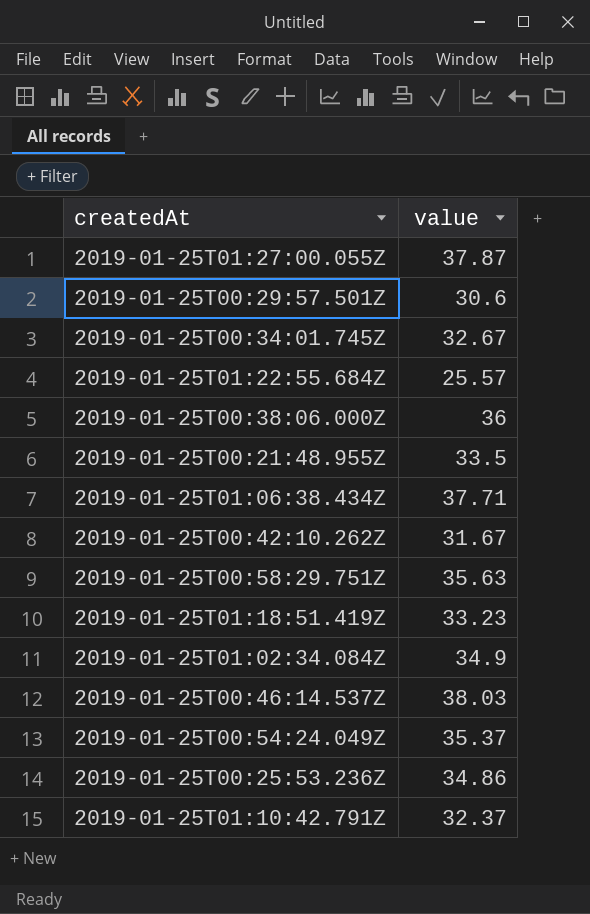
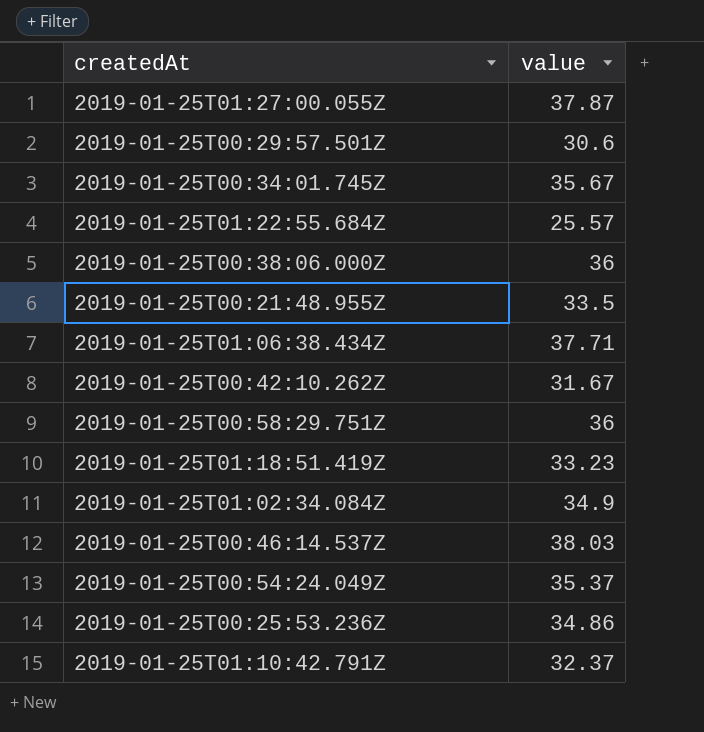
2019-01-25T00:34:01.745Z | value: 32.67 -> 35.67
2019-01-25T00:58:29.751Z | value: 35.63 -> 36

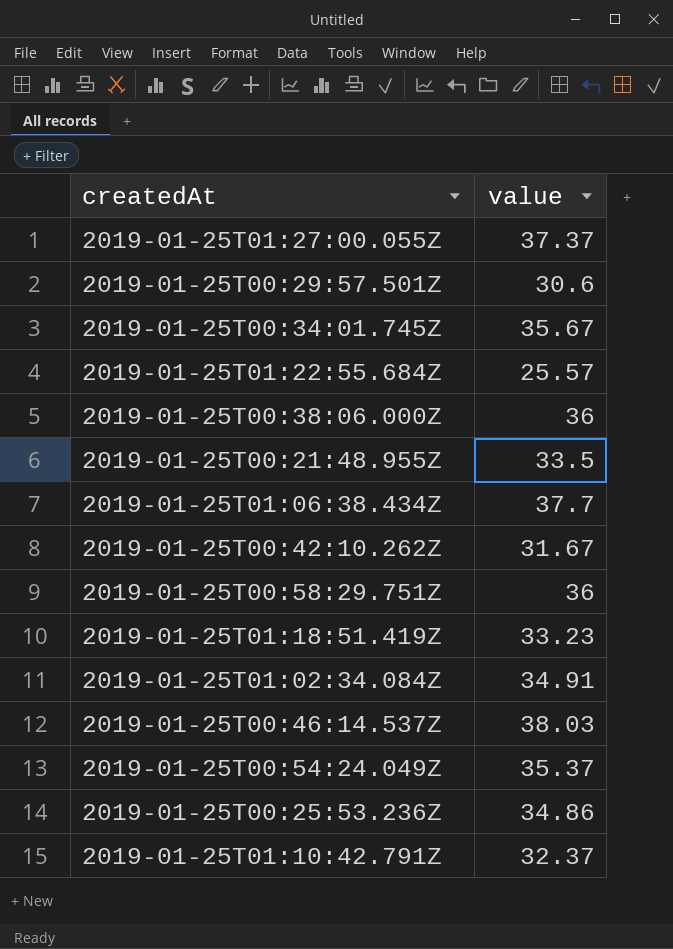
2019-01-25T01:27:00.055Z | value: 37.87 -> 37.37
2019-01-25T01:06:38.434Z | value: 37.71 -> 37.7
2019-01-25T01:02:34.084Z | value: 34.9 -> 34.91

